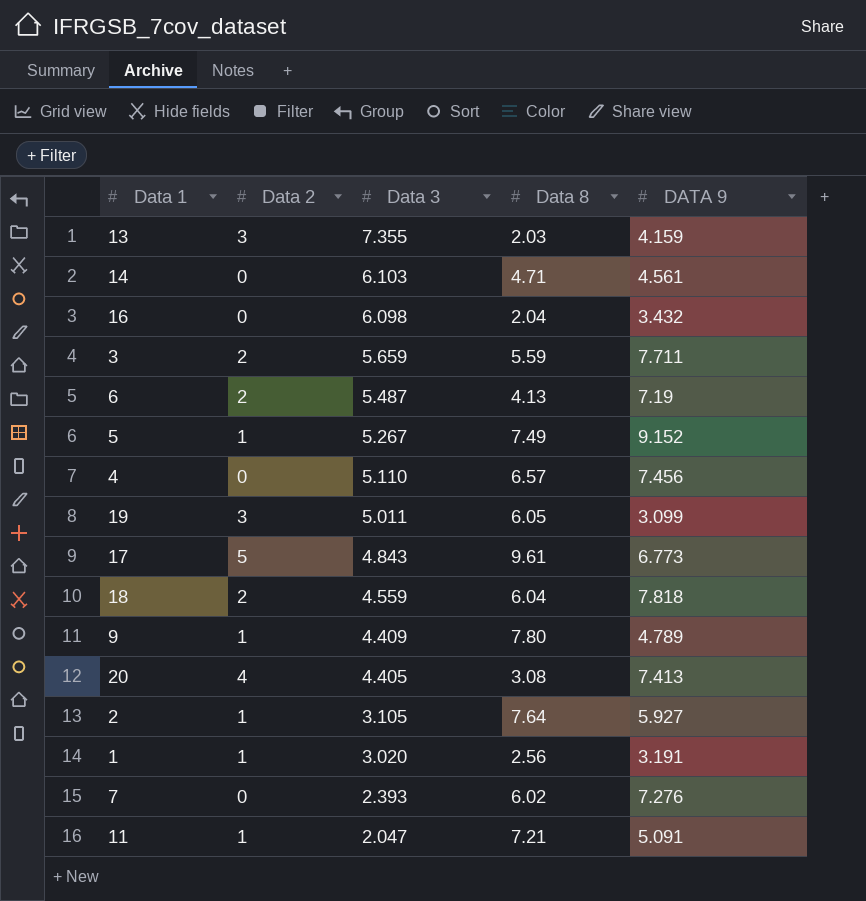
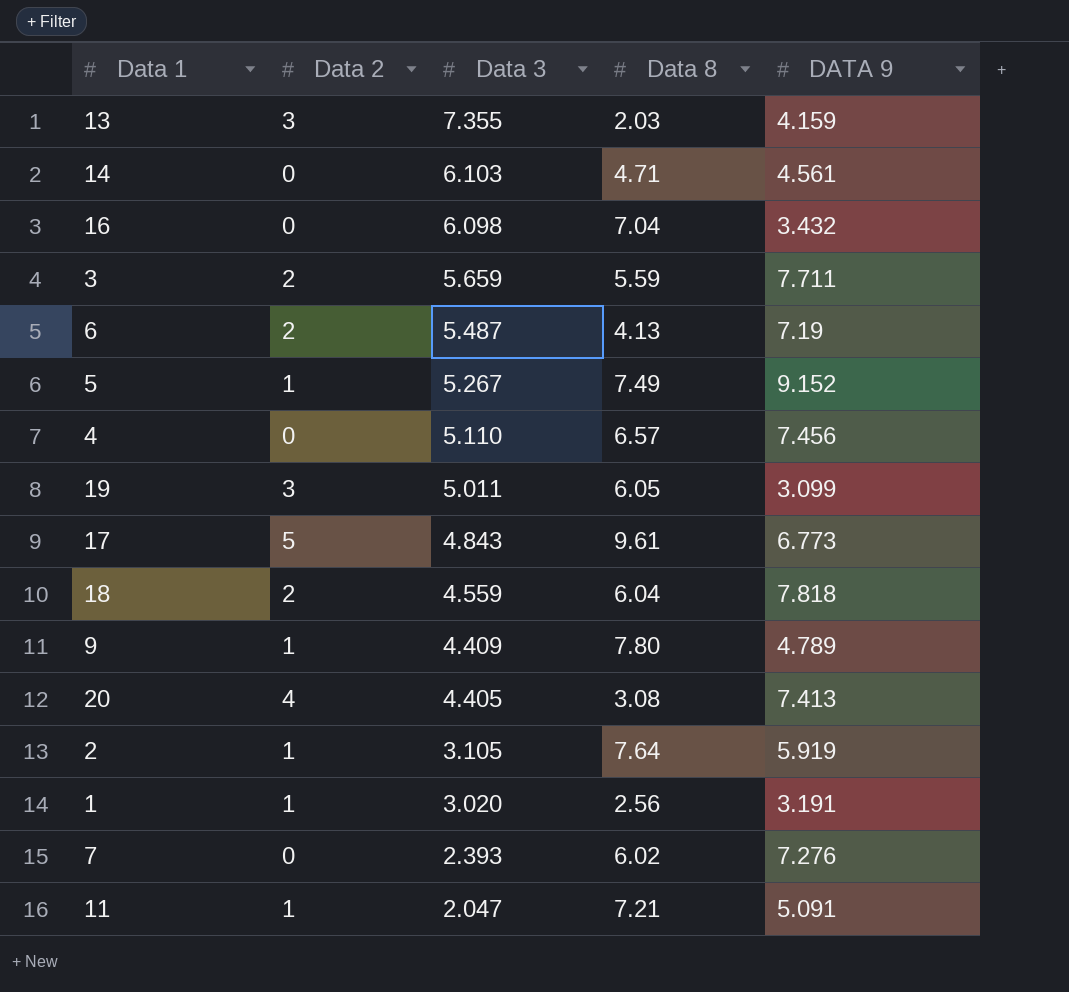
16 | Data 8: 2.04 -> 7.04
2 | DATA 9: 5.927 -> 5.919

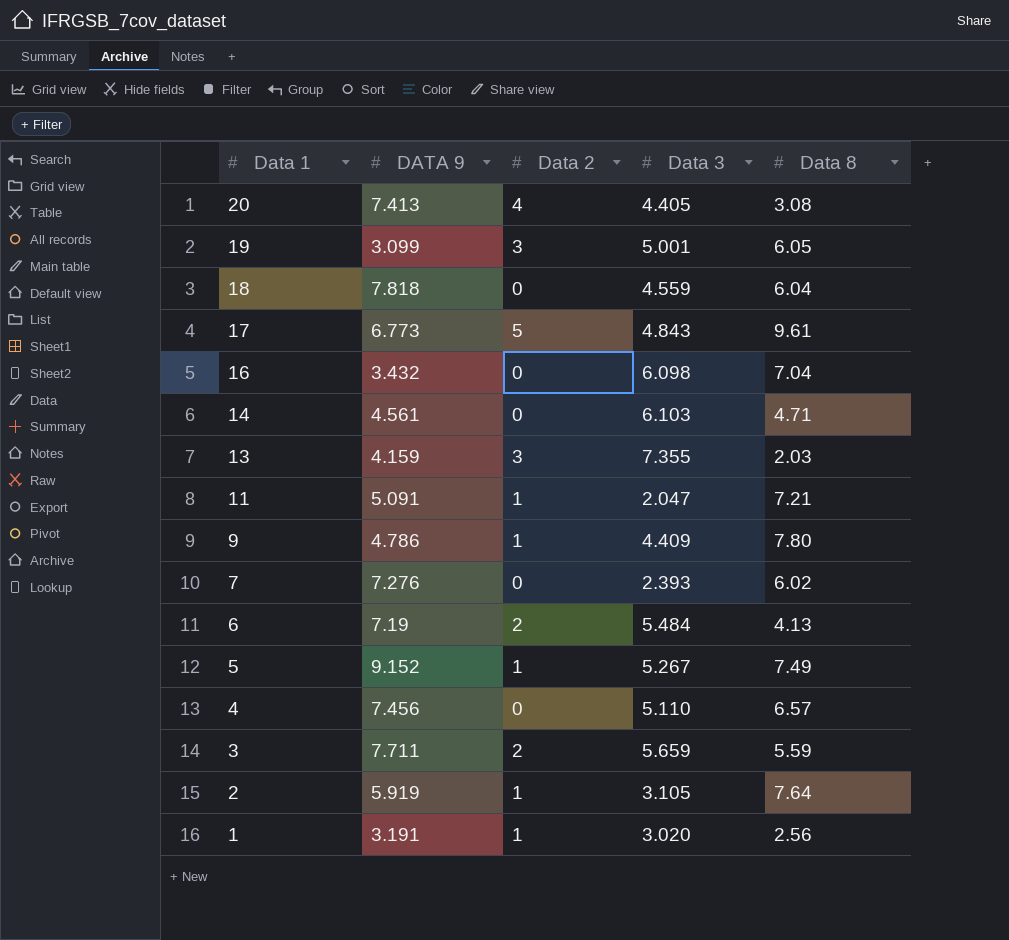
row order: Data 3 descending -> Data 1 descending
column DATA 9 | position: 5 -> 2
19 | Data 3: 5.011 -> 5.001
18 | Data 2: 2 -> 0
9 | DATA 9: 4.789 -> 4.786
6 | Data 3: 5.487 -> 5.484

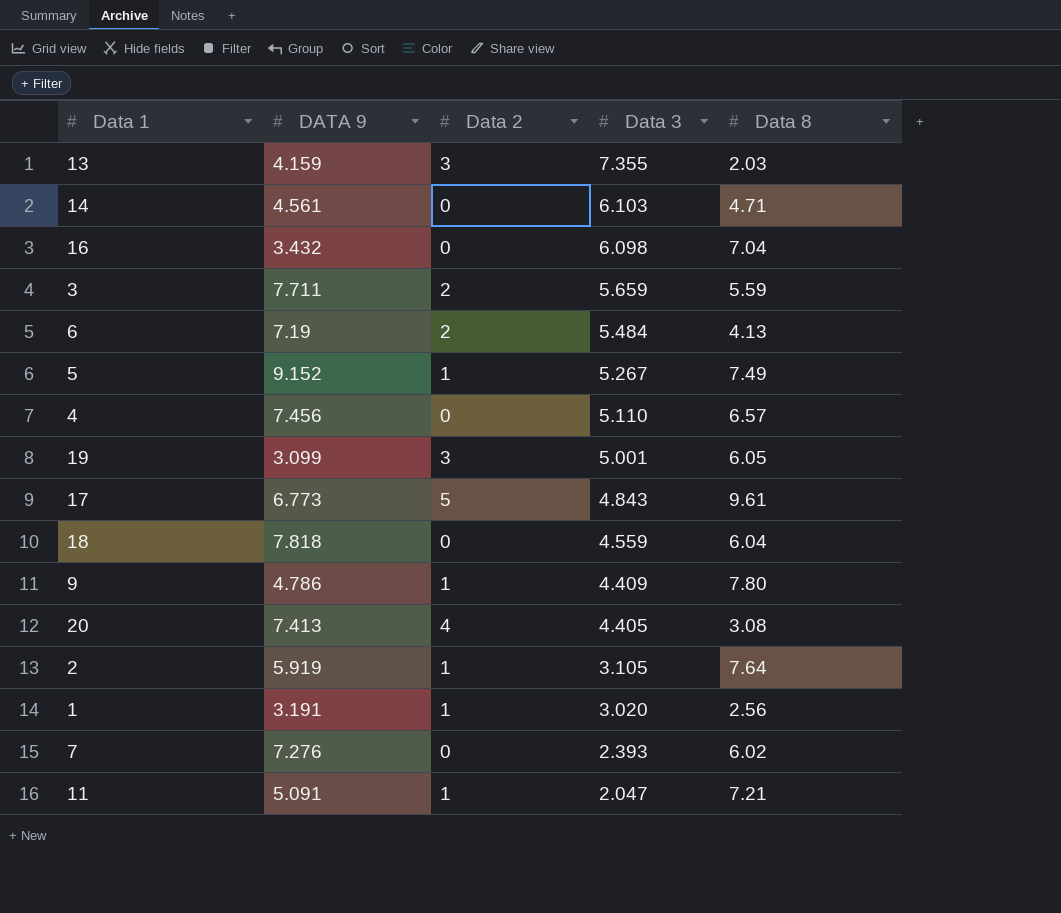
row order: Data 1 descending -> Data 3 descending

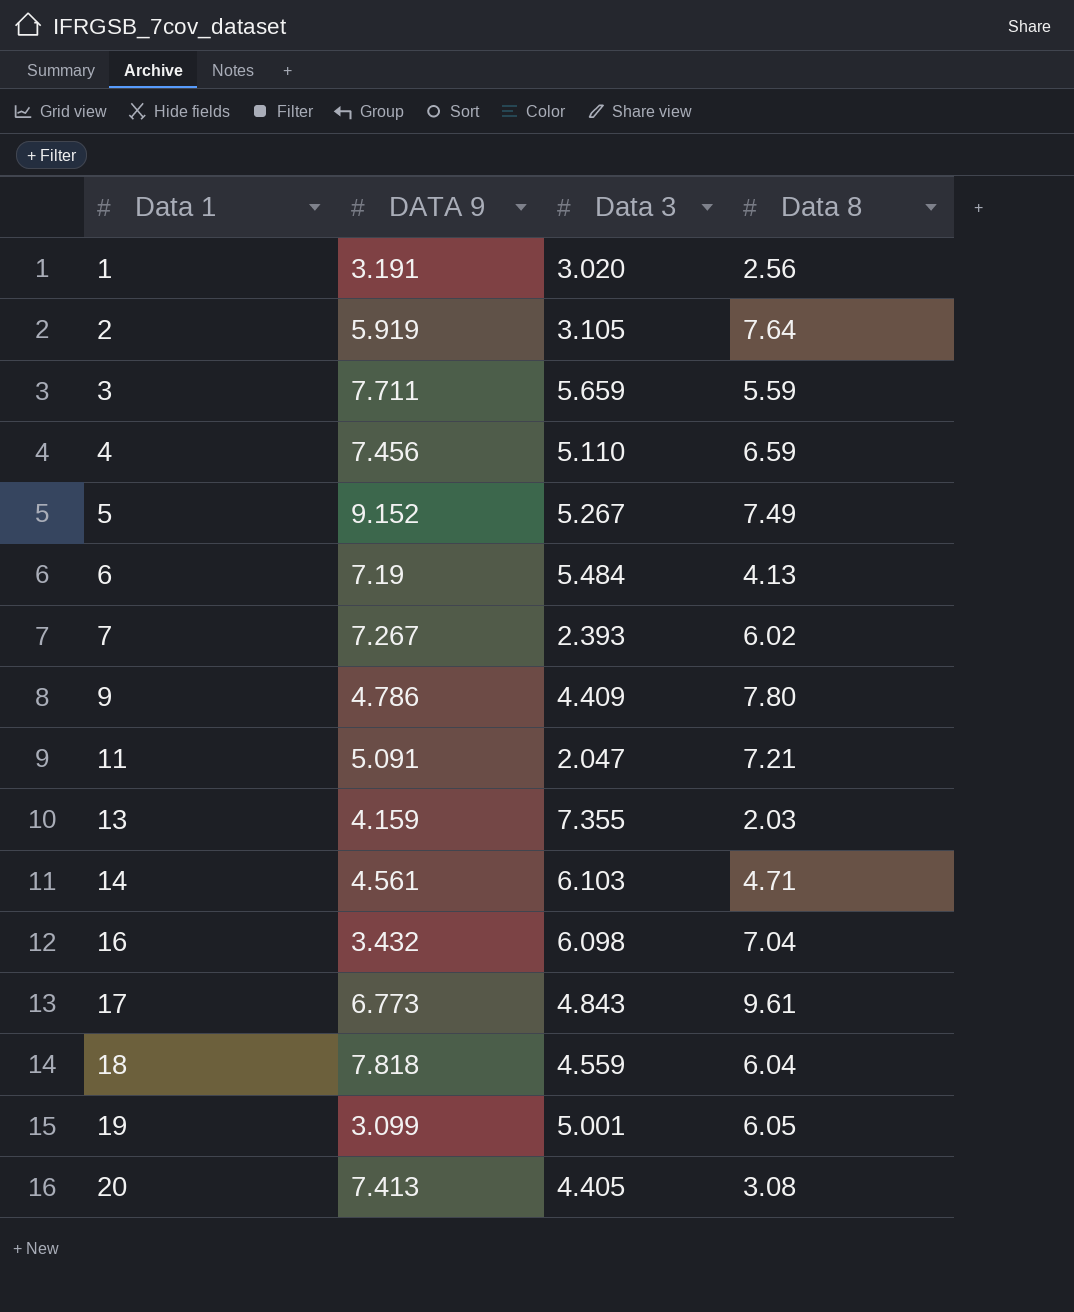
row order: Data 3 descending -> Data 1 ascending
column Data 2 | position: 3 -> none
4 | Data 8: 6.57 -> 6.59
7 | DATA 9: 7.276 -> 7.267

